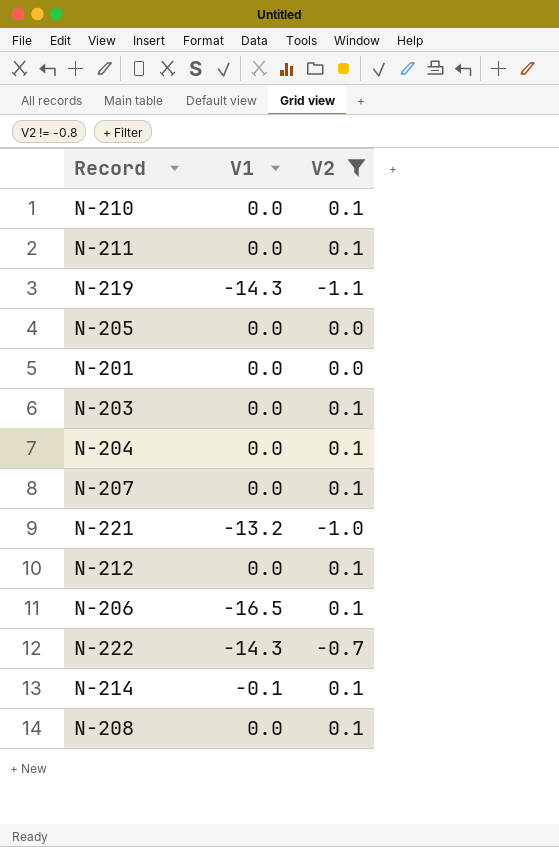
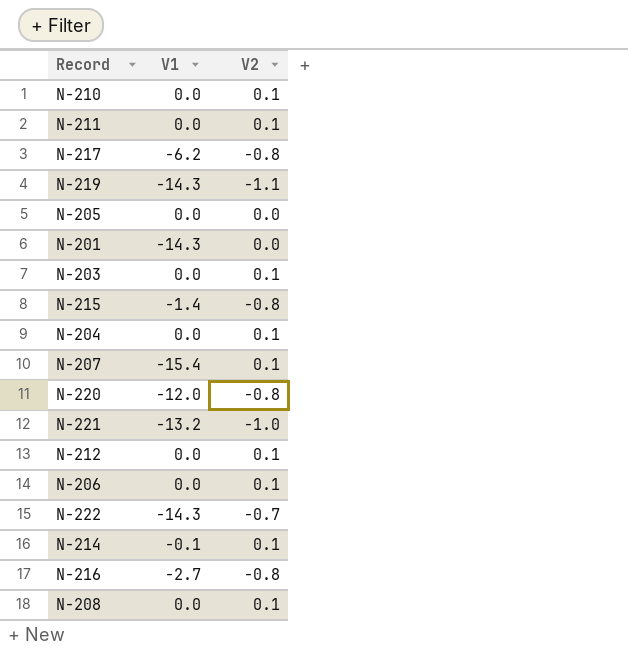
filter: V2 != -0.8 -> none
N-201 | V1: 0.0 -> -14.3
N-207 | V1: 0.0 -> -15.4
N-206 | V1: -16.5 -> 0.0

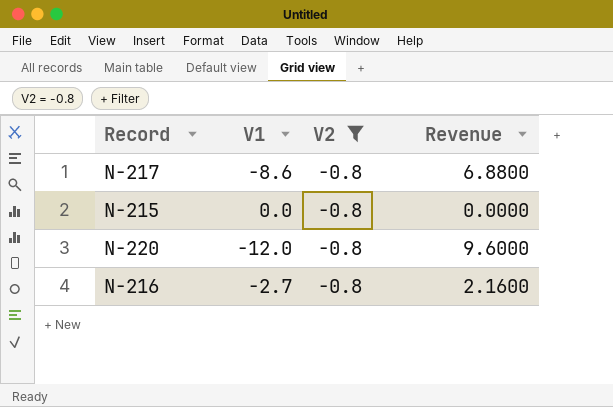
filter: none -> V2 = -0.8
column Revenue | formula: none -> [V1] * [V2]
N-217 | V1: -6.2 -> -8.6
N-215 | V1: -1.4 -> 0.0

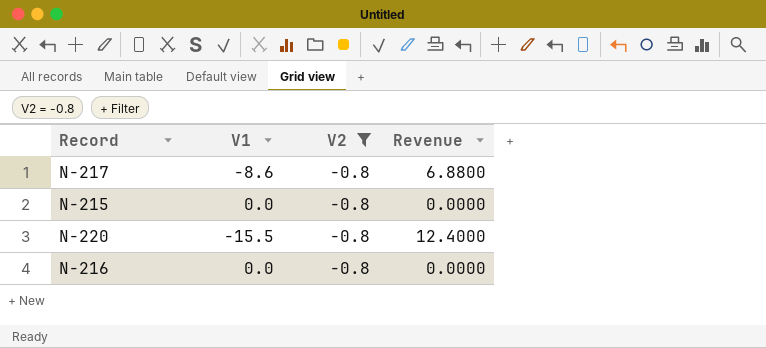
N-220 | V1: -12.0 -> -15.5
N-220 | Revenue: 9.6000 -> 12.4000
N-216 | V1: -2.7 -> 0.0
N-216 | Revenue: 2.1600 -> 0.0000

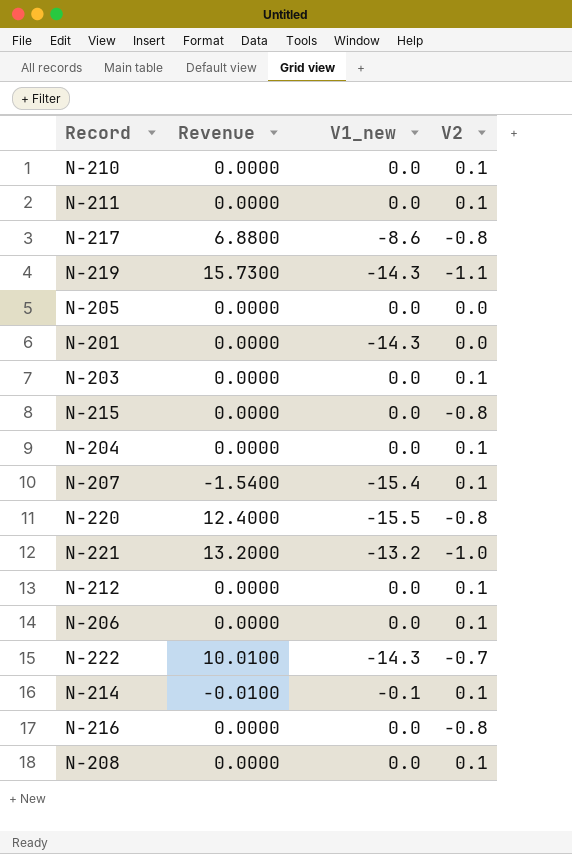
filter: V2 = -0.8 -> none
column Revenue | position: 4 -> 2
column name: V1 -> V1_new

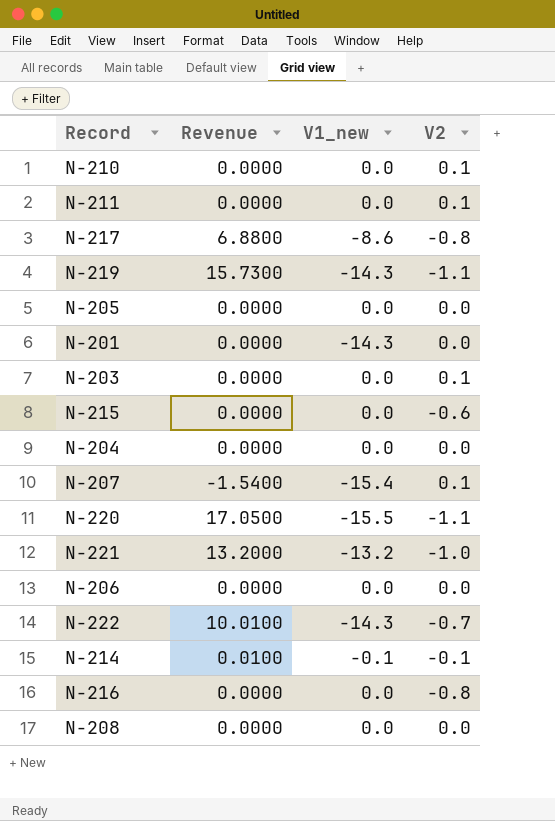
row N-212: 0.0000 | 0.0 | 0.1 -> none
N-215 | V2: -0.8 -> -0.6
N-204 | V2: 0.1 -> 0.0
N-220 | Revenue: 12.4000 -> 17.0500
N-220 | V2: -0.8 -> -1.1
N-206 | V2: 0.1 -> 0.0
N-214 | Revenue: -0.0100 -> 0.0100
N-214 | V2: 0.1 -> -0.1
N-208 | V2: 0.1 -> 0.0

